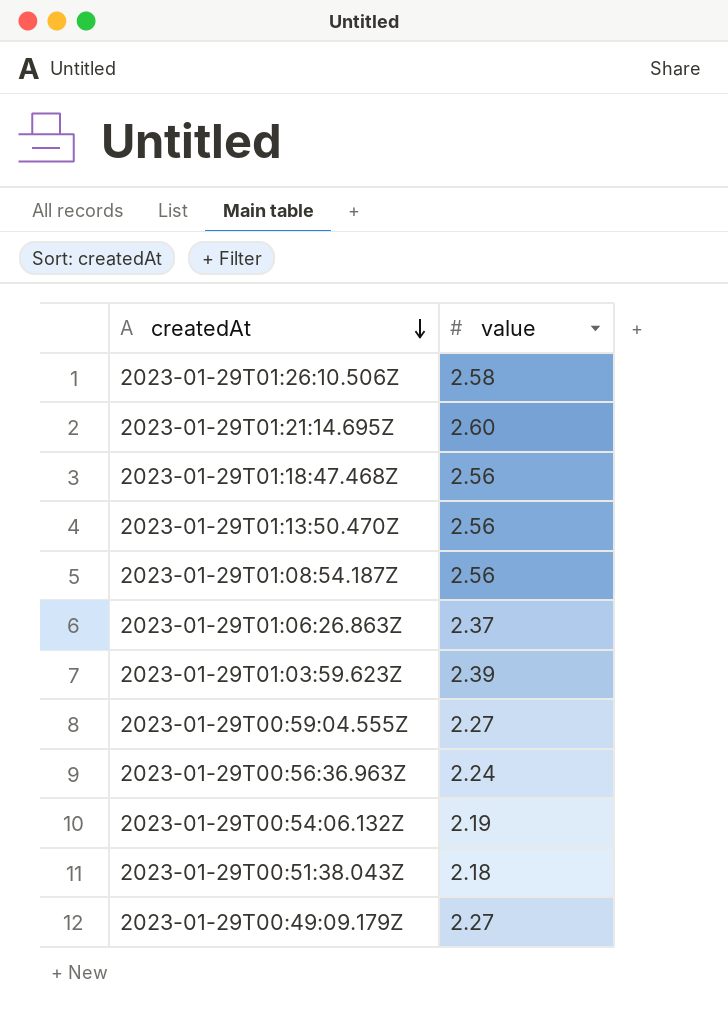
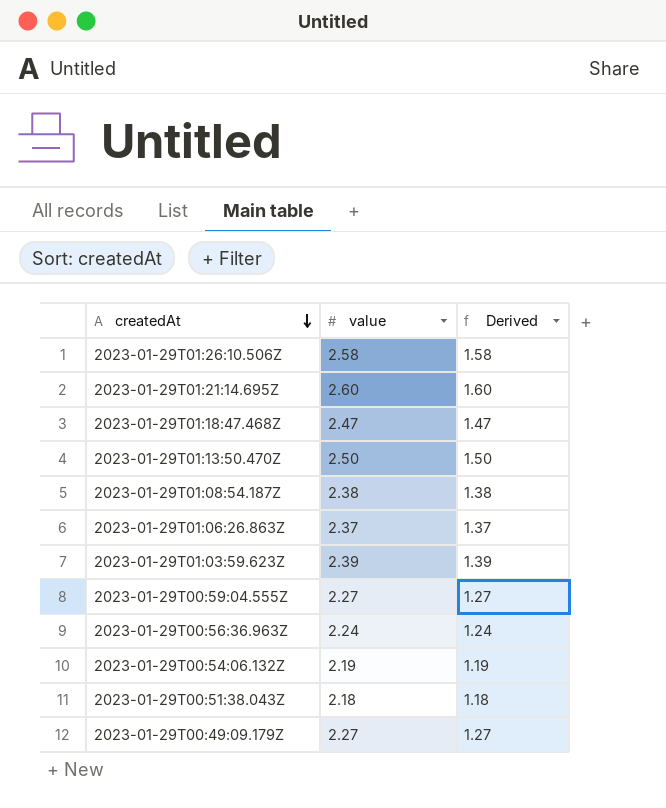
column Derived | formula: none -> [value] - 1
2023-01-29T01:18:47.468Z | value: 2.56 -> 2.47
2023-01-29T01:13:50.470Z | value: 2.56 -> 2.50
2023-01-29T01:08:54.187Z | value: 2.56 -> 2.38

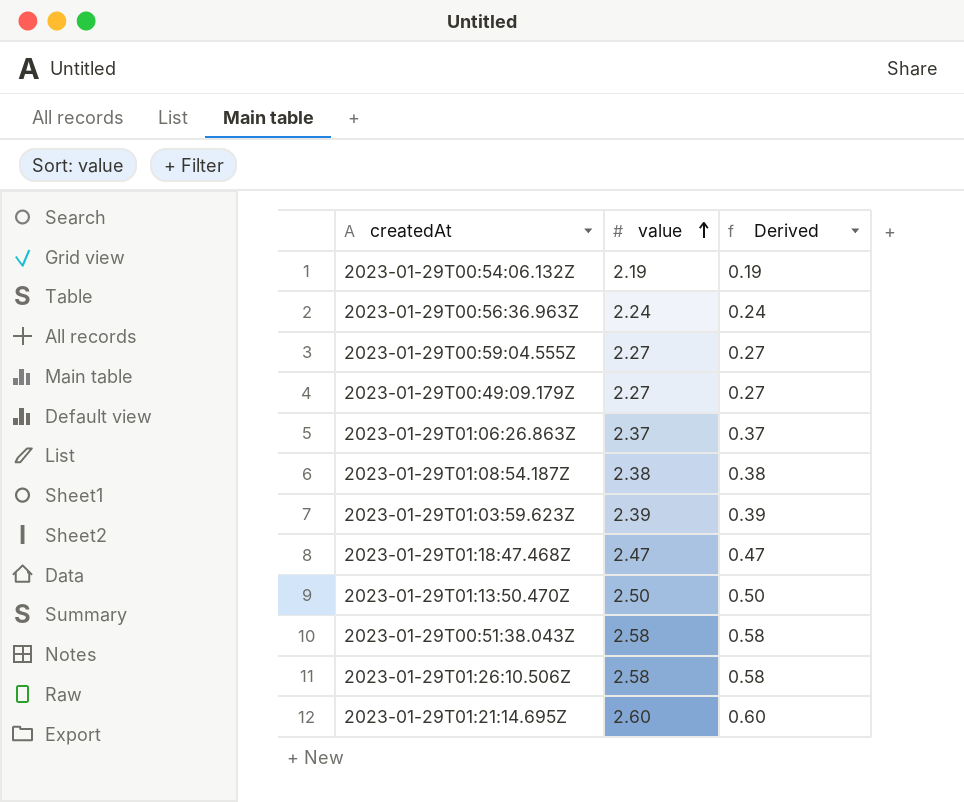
row order: createdAt descending -> value ascending
column Derived | formula: [value] - 1 -> [value] - 2
2023-01-29T00:51:38.043Z | value: 2.18 -> 2.58

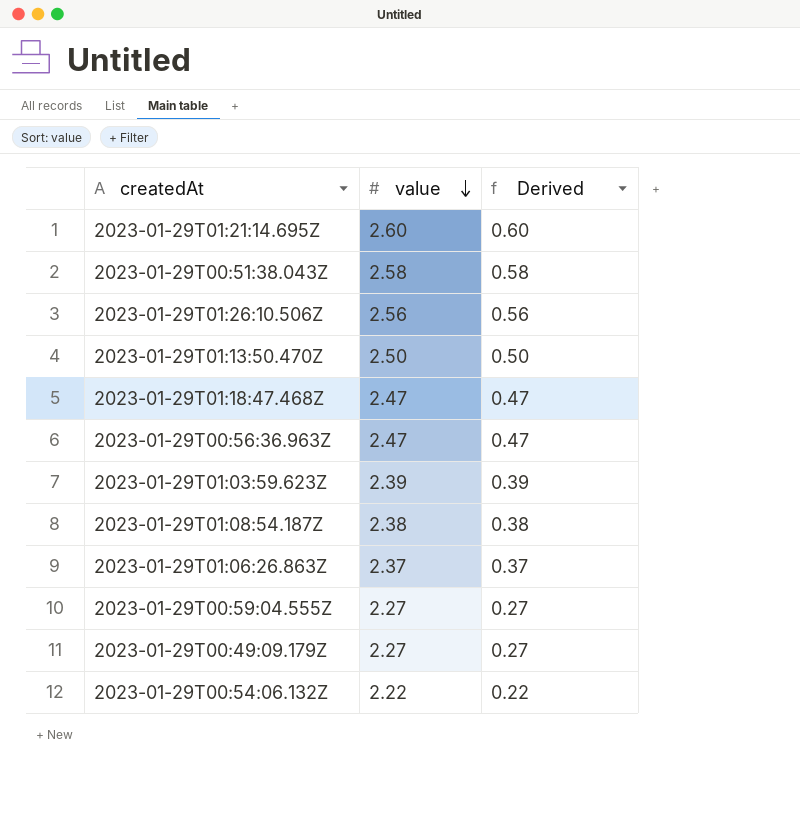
row order: value ascending -> value descending
2023-01-29T01:26:10.506Z | value: 2.58 -> 2.56
2023-01-29T01:26:10.506Z | Derived: 0.58 -> 0.56
2023-01-29T00:56:36.963Z | value: 2.24 -> 2.47
2023-01-29T00:56:36.963Z | Derived: 0.24 -> 0.47
2023-01-29T00:54:06.132Z | value: 2.19 -> 2.22
2023-01-29T00:54:06.132Z | Derived: 0.19 -> 0.22

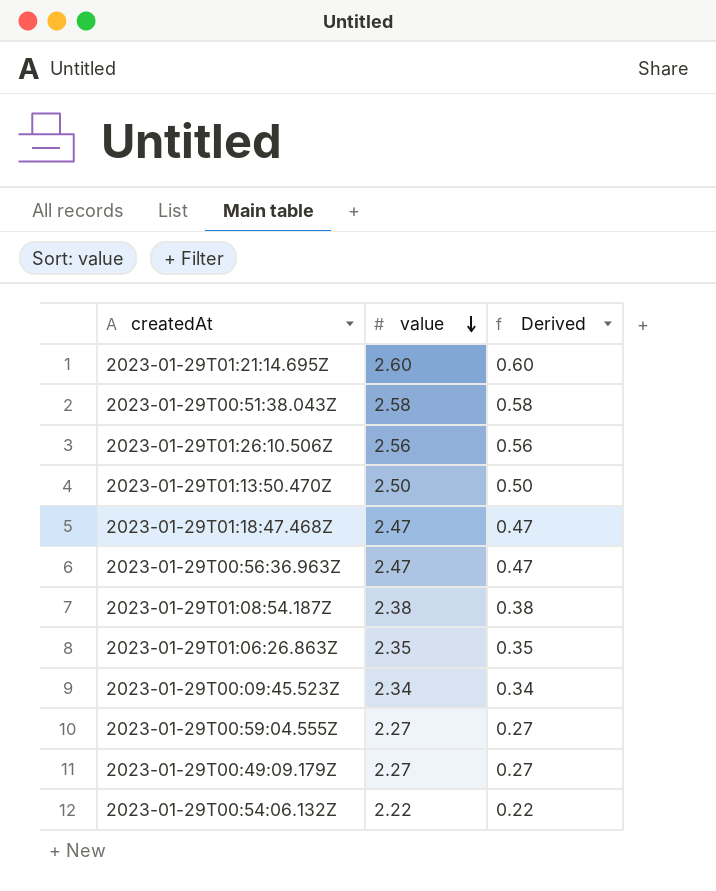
row 2023-01-29T01:03:59.623Z: 2.39 | 0.39 -> none
2023-01-29T01:06:26.863Z | value: 2.37 -> 2.35
2023-01-29T01:06:26.863Z | Derived: 0.37 -> 0.35
row 2023-01-29T00:09:45.523Z: none -> 2.34 | 0.34

